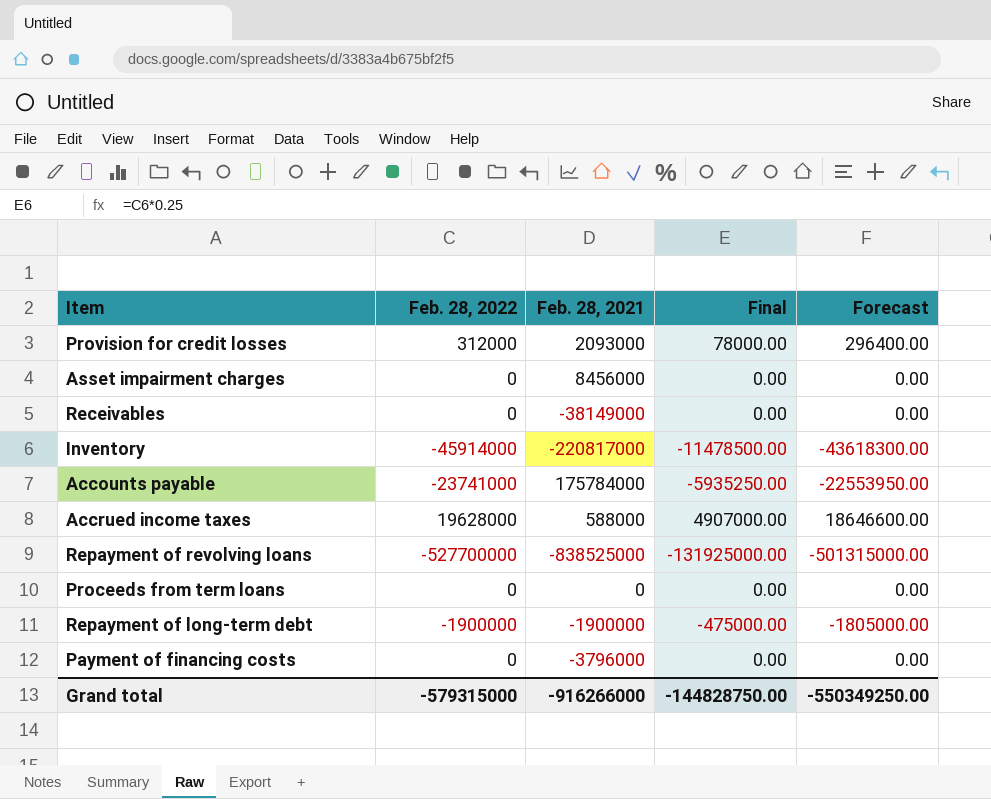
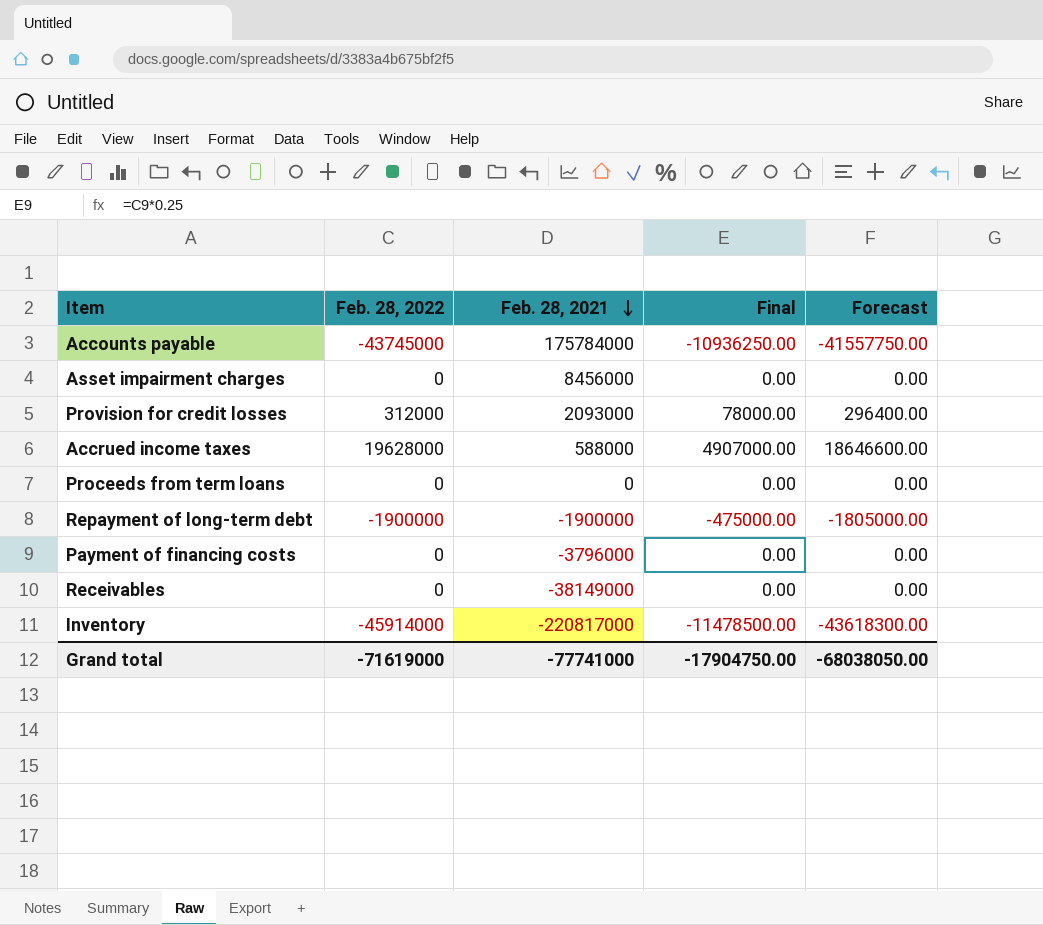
row order: none -> Feb. 28, 2021 descending
row Repayment of revolving loans: -527700000 | -838525000 | -131925000.00 | -501315000.00 -> none
Accounts payable | Feb. 28, 2022: -23741000 -> -43745000
Accounts payable | Final: -5935250.00 -> -10936250.00
Accounts payable | Forecast: -22553950.00 -> -41557750.00
Grand total | Feb. 28, 2022: -579315000 -> -71619000
Grand total | Feb. 28, 2021: -916266000 -> -77741000
Grand total | Final: -144828750.00 -> -17904750.00
Grand total | Forecast: -550349250.00 -> -68038050.00

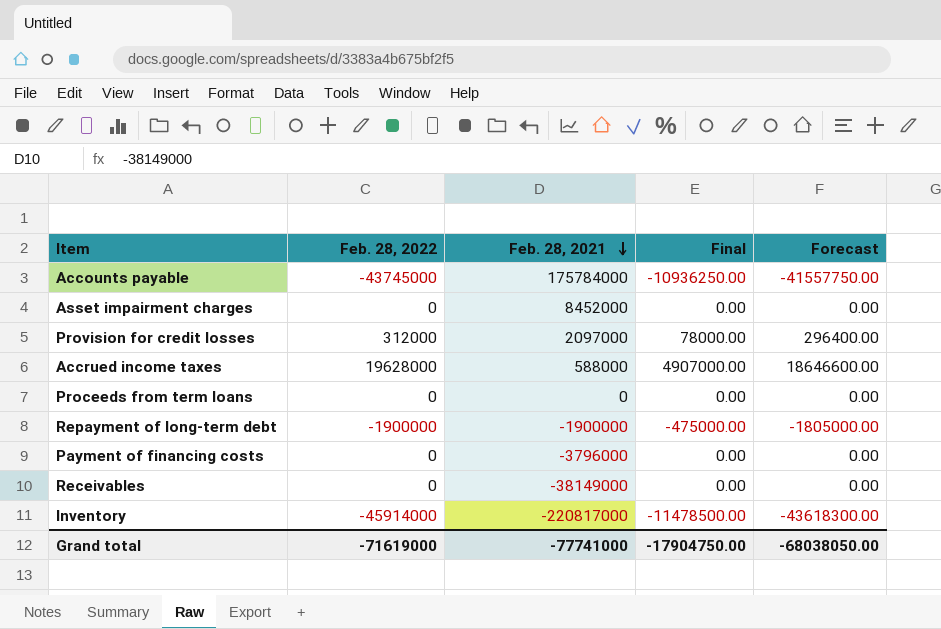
Asset impairment charges | Feb. 28, 2021: 8456000 -> 8452000
Provision for credit losses | Feb. 28, 2021: 2093000 -> 2097000

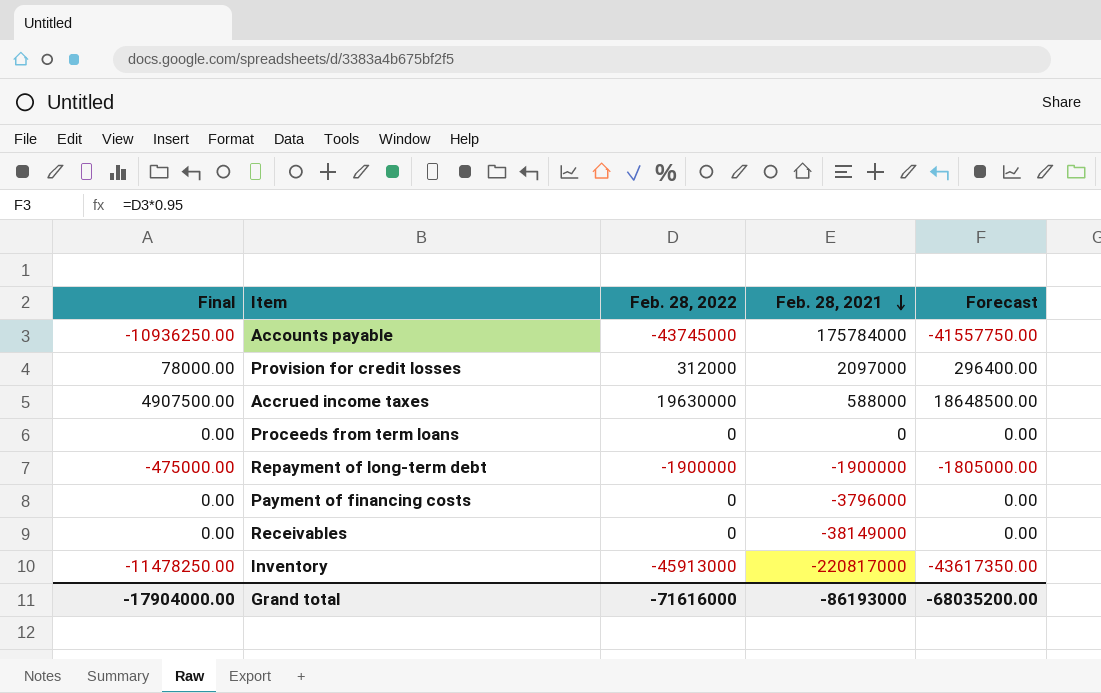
column Final | position: 4 -> 1
row Asset impairment charges: 0 | 8452000 | 0.00 | 0.00 -> none
Accrued income taxes | Final: 4907000.00 -> 4907500.00
Accrued income taxes | Feb. 28, 2022: 19628000 -> 19630000
Accrued income taxes | Forecast: 18646600.00 -> 18648500.00
Inventory | Final: -11478500.00 -> -11478250.00
Inventory | Feb. 28, 2022: -45914000 -> -45913000
Inventory | Forecast: -43618300.00 -> -43617350.00
Grand total | Final: -17904750.00 -> -17904000.00
Grand total | Feb. 28, 2022: -71619000 -> -71616000
Grand total | Feb. 28, 2021: -77741000 -> -86193000
Grand total | Forecast: -68038050.00 -> -68035200.00

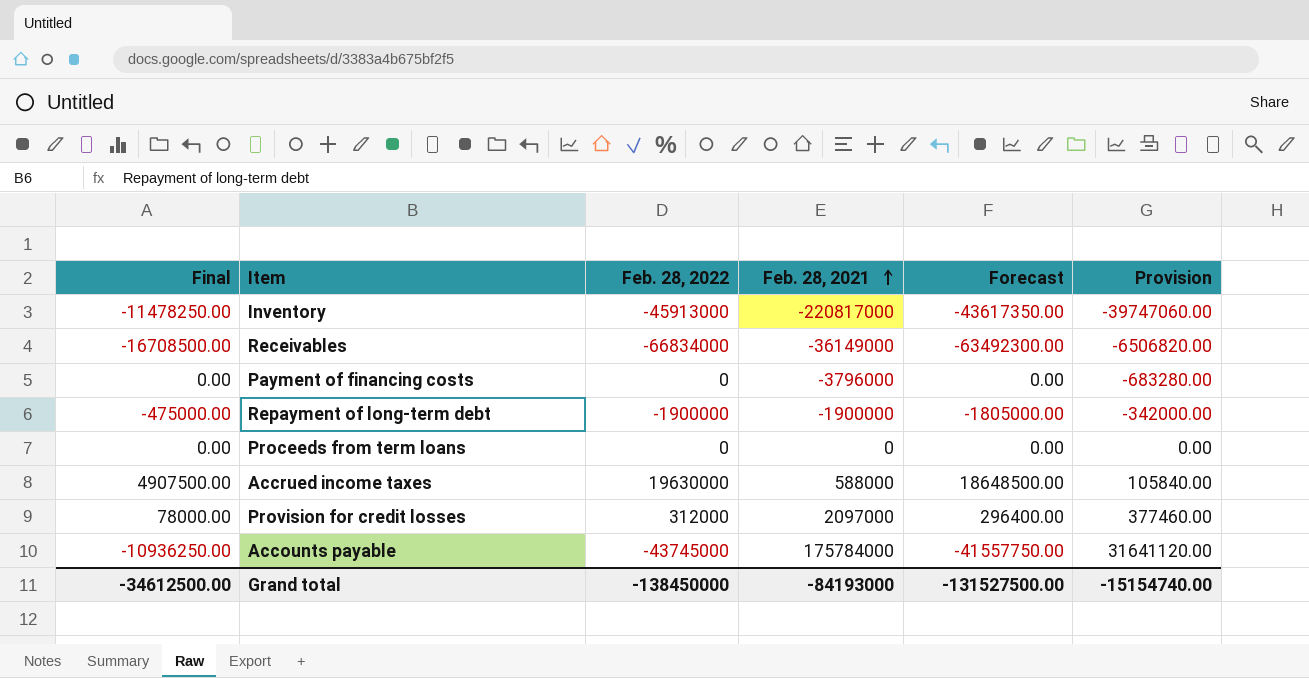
row order: Feb. 28, 2021 descending -> Feb. 28, 2021 ascending
column Provision | formula: none -> [Feb. 28, 2021] * 0.18
Receivables | Final: 0.00 -> -16708500.00
Receivables | Feb. 28, 2022: 0 -> -66834000
Receivables | Feb. 28, 2021: -38149000 -> -36149000
Receivables | Forecast: 0.00 -> -63492300.00
Grand total | Final: -17904000.00 -> -34612500.00
Grand total | Feb. 28, 2022: -71616000 -> -138450000
Grand total | Feb. 28, 2021: -86193000 -> -84193000
Grand total | Forecast: -68035200.00 -> -131527500.00

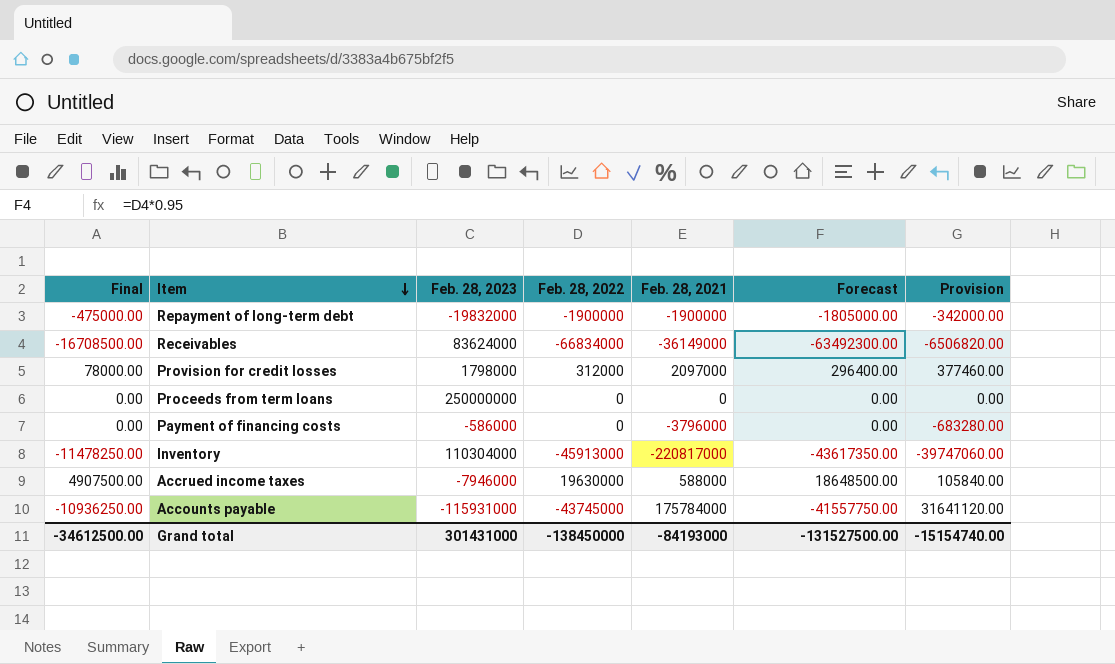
row order: Feb. 28, 2021 ascending -> Item descending
column Feb. 28, 2023 | position: none -> 3

